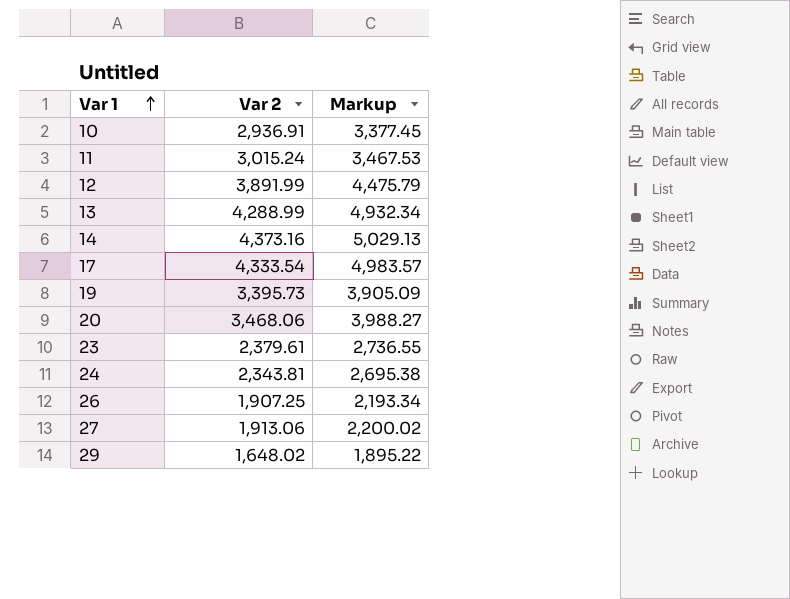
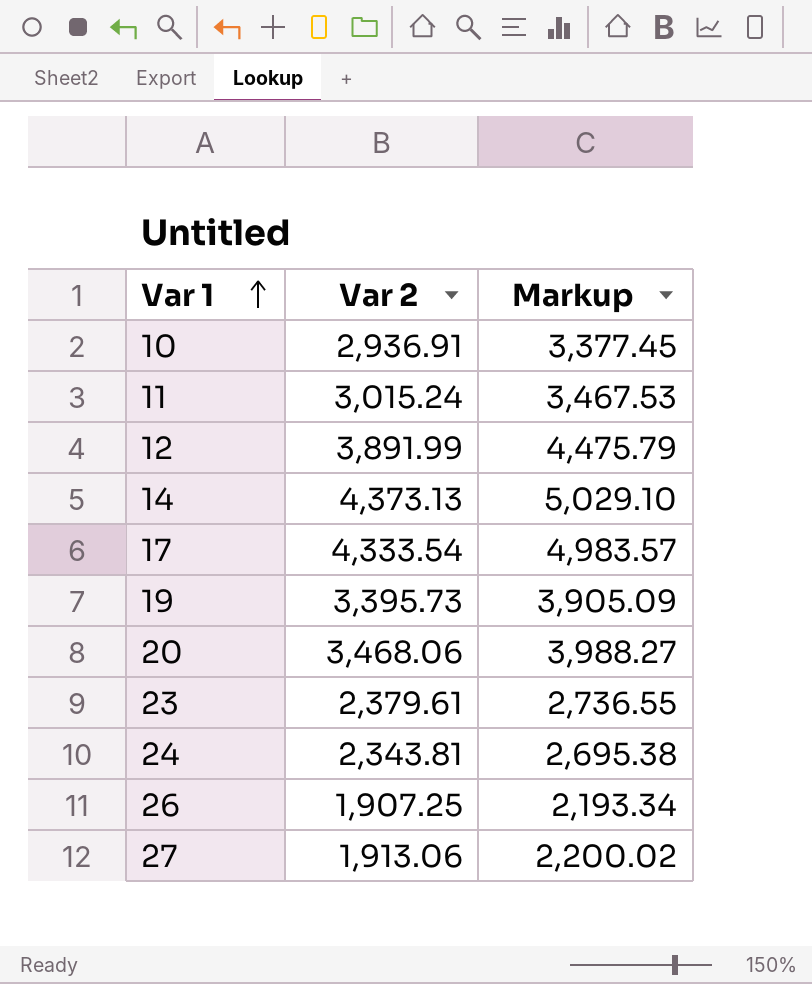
row 13: 4,288.99 | 4,932.34 -> none
row 29: 1,648.02 | 1,895.22 -> none
14 | Var 2: 4,373.16 -> 4,373.13
14 | Markup: 5,029.13 -> 5,029.10

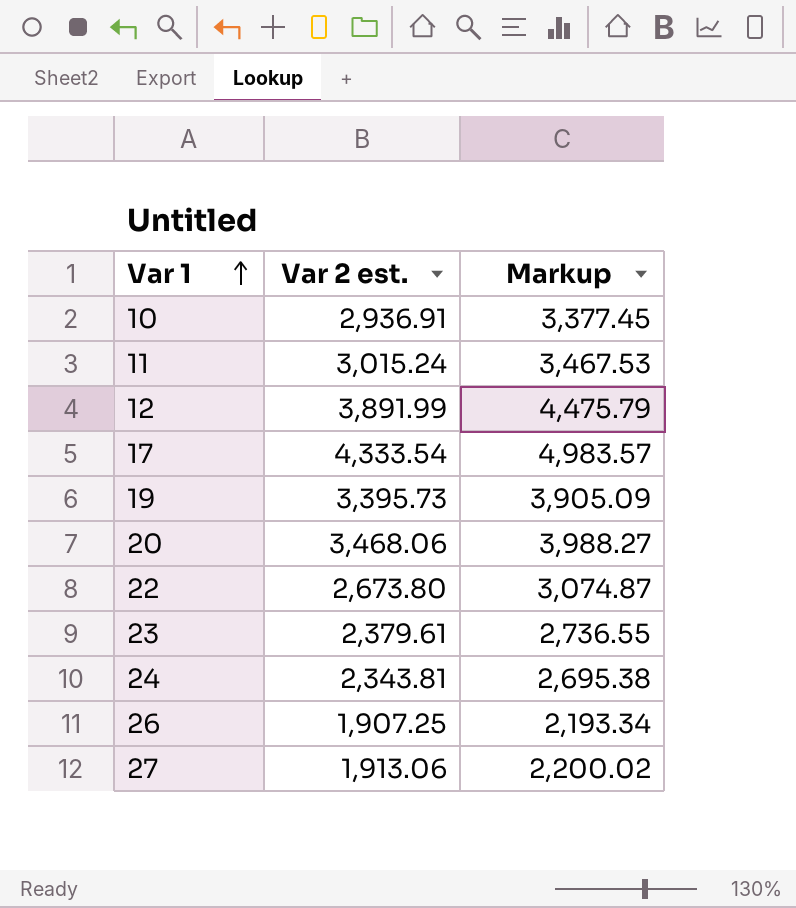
column name: Var 2 -> Var 2 est.
row 14: 4,373.13 | 5,029.10 -> none
row 22: none -> 2,673.80 | 3,074.87

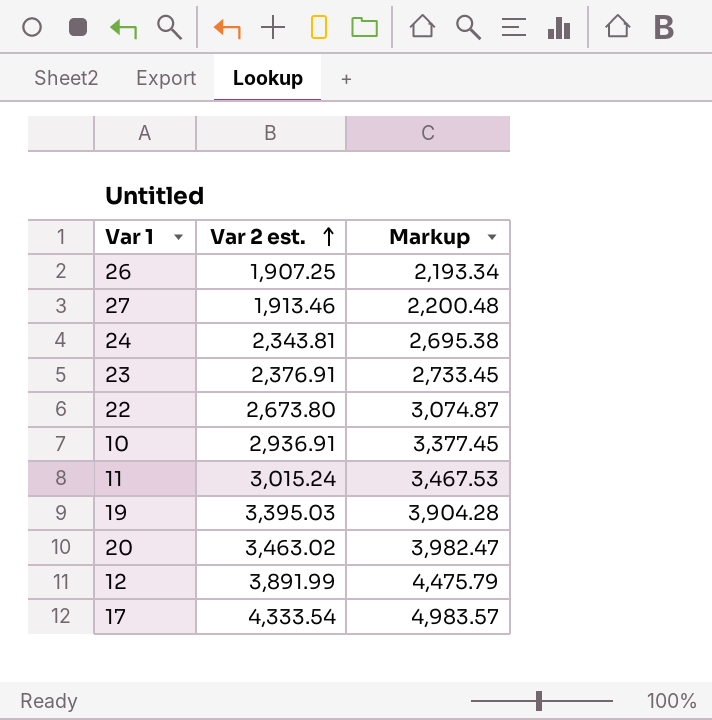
row order: Var 1 ascending -> Var 2 est. ascending
27 | Var 2 est.: 1,913.06 -> 1,913.46
27 | Markup: 2,200.02 -> 2,200.48
23 | Var 2 est.: 2,379.61 -> 2,376.91
23 | Markup: 2,736.55 -> 2,733.45
19 | Var 2 est.: 3,395.73 -> 3,395.03
19 | Markup: 3,905.09 -> 3,904.28
20 | Var 2 est.: 3,468.06 -> 3,463.02
20 | Markup: 3,988.27 -> 3,982.47

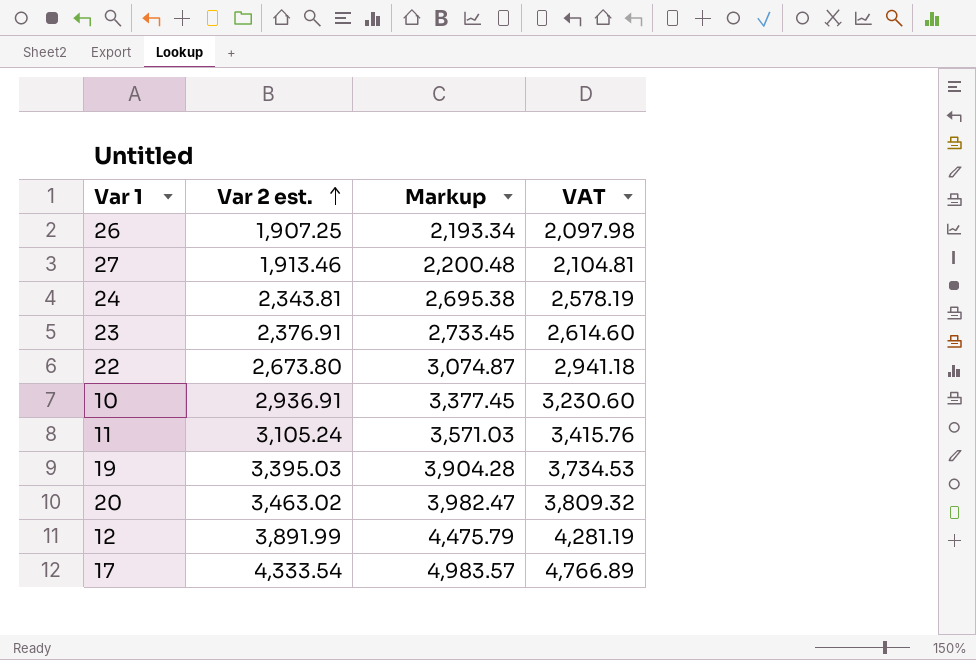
column VAT | formula: none -> [Var 2 est.] * 1.1
11 | Var 2 est.: 3,015.24 -> 3,105.24
11 | Markup: 3,467.53 -> 3,571.03

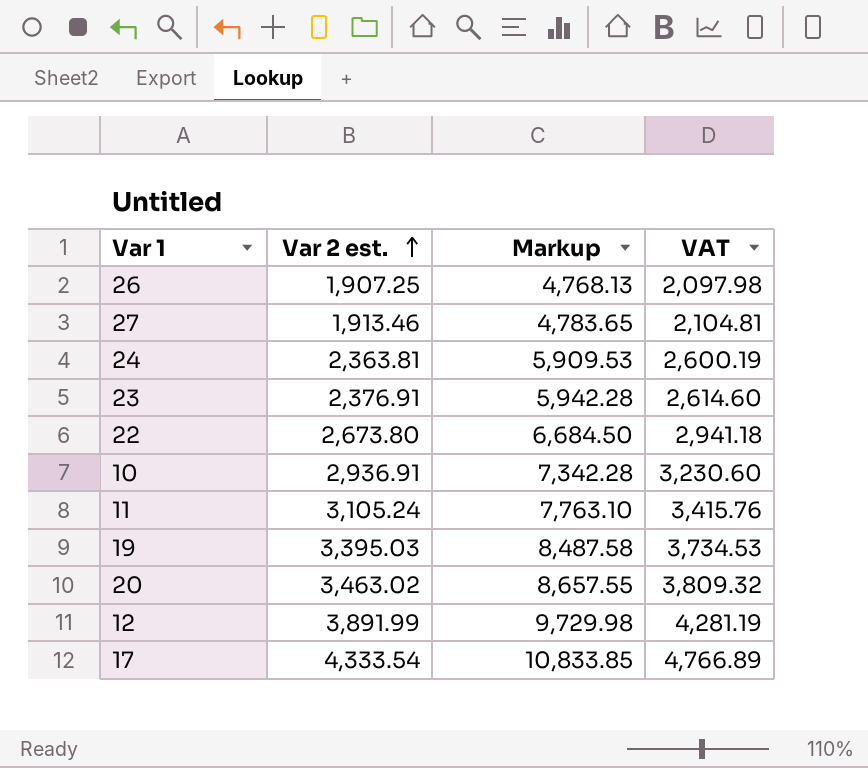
column Markup | formula: [Var 2 est.] * 1.15 -> [Var 2 est.] * 2.5
24 | Var 2 est.: 2,343.81 -> 2,363.81
24 | VAT: 2,578.19 -> 2,600.19

